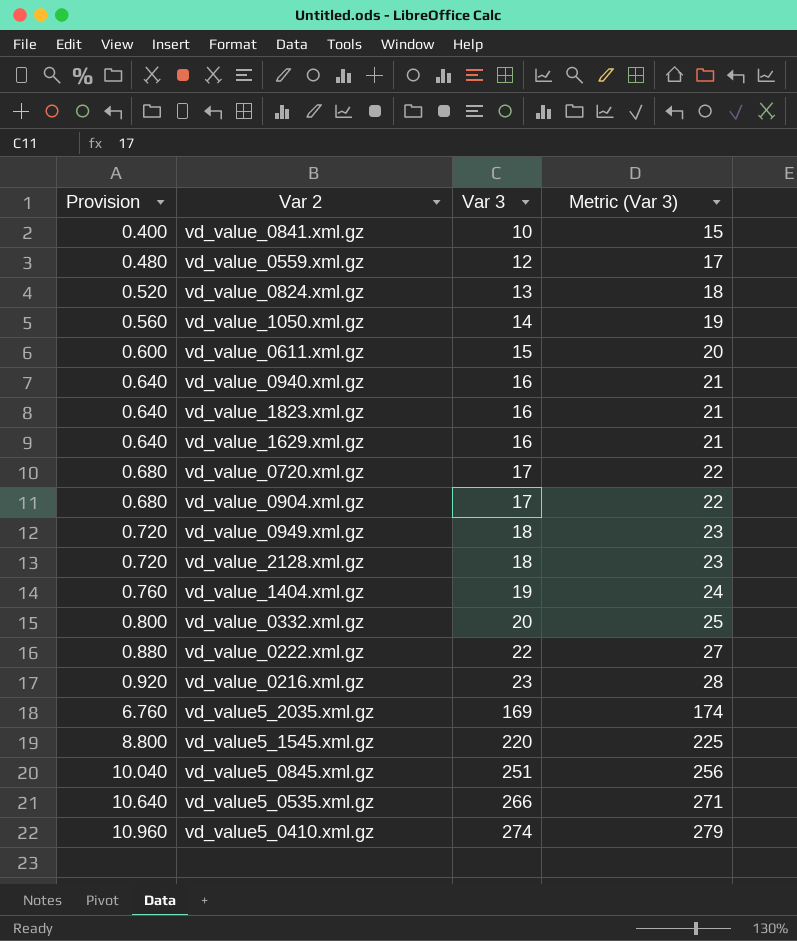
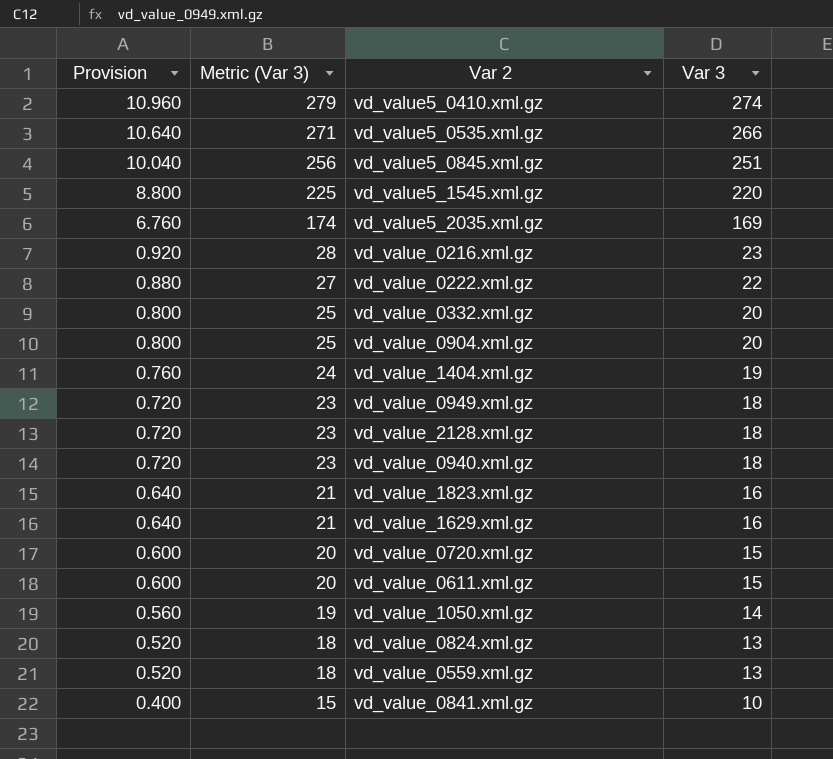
row order: Provision ascending -> Provision descending
column Metric (Var 3) | position: 4 -> 2
vd_value_0904.xml.gz | Provision: 0.680 -> 0.800
vd_value_0904.xml.gz | Metric (Var 3): 22 -> 25
vd_value_0904.xml.gz | Var 3: 17 -> 20
vd_value_0940.xml.gz | Provision: 0.640 -> 0.720
vd_value_0940.xml.gz | Metric (Var 3): 21 -> 23
vd_value_0940.xml.gz | Var 3: 16 -> 18
vd_value_0720.xml.gz | Provision: 0.680 -> 0.600
vd_value_0720.xml.gz | Metric (Var 3): 22 -> 20
vd_value_0720.xml.gz | Var 3: 17 -> 15
vd_value_0559.xml.gz | Provision: 0.480 -> 0.520
vd_value_0559.xml.gz | Metric (Var 3): 17 -> 18
vd_value_0559.xml.gz | Var 3: 12 -> 13

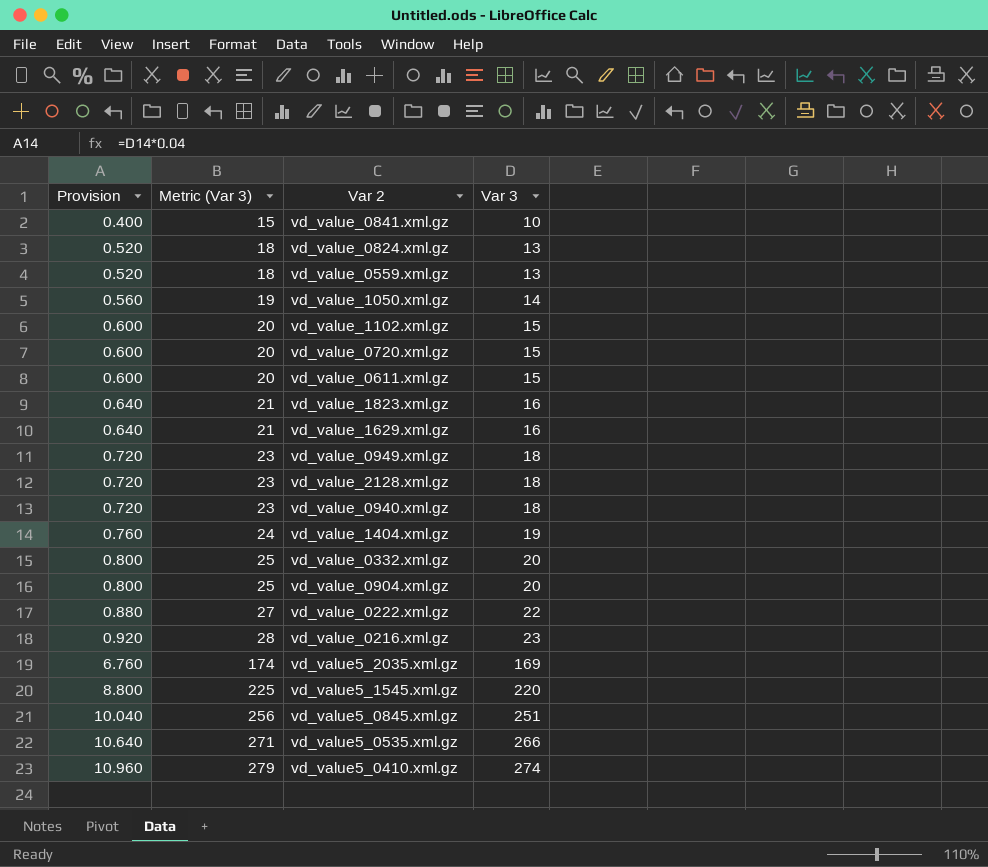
row order: Provision descending -> Provision ascending
row vd_value_1102.xml.gz: none -> 0.600 | 20 | 15

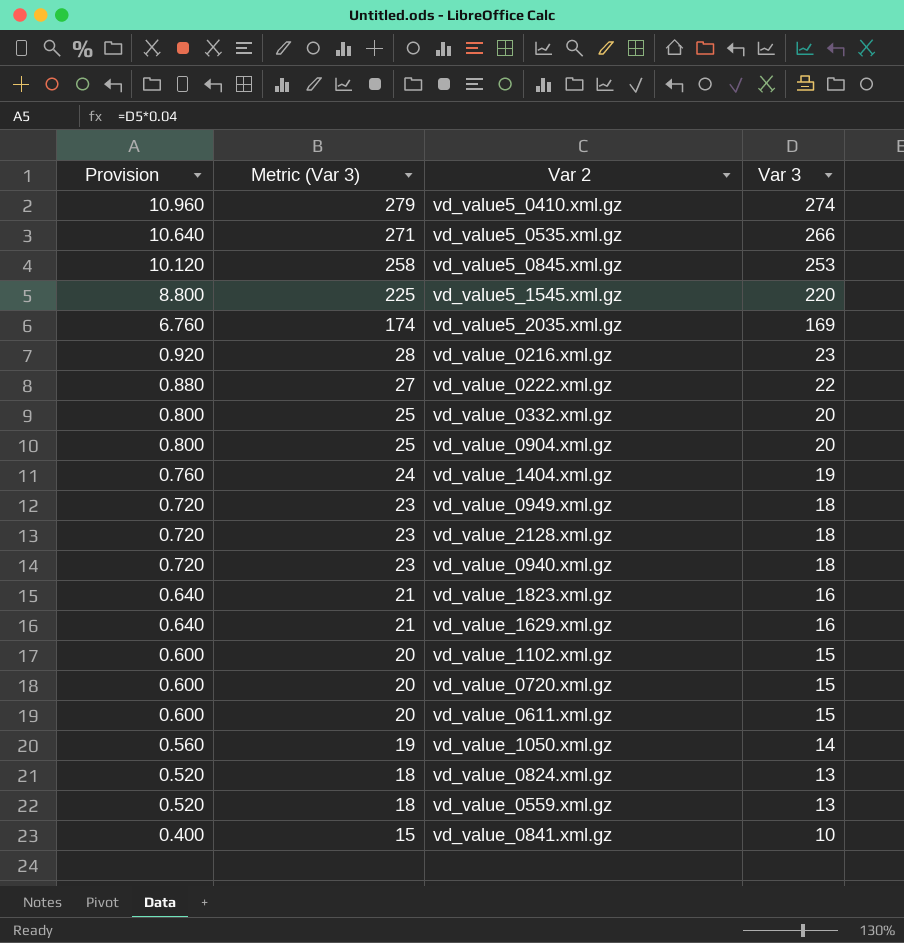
row order: Provision ascending -> Provision descending
vd_value5_0845.xml.gz | Provision: 10.040 -> 10.120
vd_value5_0845.xml.gz | Metric (Var 3): 256 -> 258
vd_value5_0845.xml.gz | Var 3: 251 -> 253

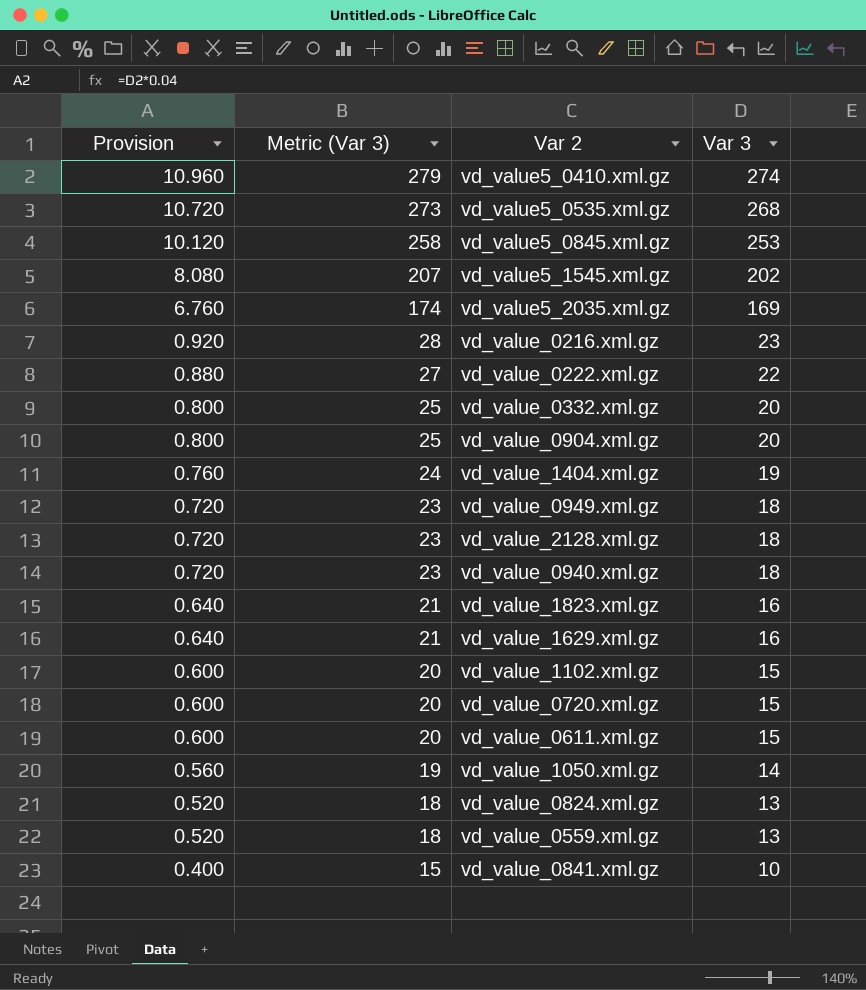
vd_value5_0535.xml.gz | Provision: 10.640 -> 10.720
vd_value5_0535.xml.gz | Metric (Var 3): 271 -> 273
vd_value5_0535.xml.gz | Var 3: 266 -> 268
vd_value5_1545.xml.gz | Provision: 8.800 -> 8.080
vd_value5_1545.xml.gz | Metric (Var 3): 225 -> 207
vd_value5_1545.xml.gz | Var 3: 220 -> 202

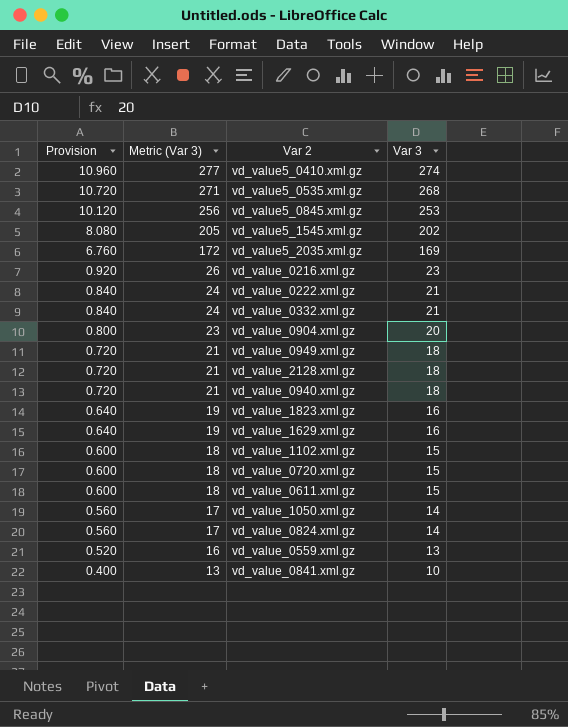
column Metric (Var 3) | formula: [Var 3] + 5 -> [Var 3] + 3
row vd_value_1404.xml.gz: 0.760 | 24 | 19 -> none
vd_value_0222.xml.gz | Provision: 0.880 -> 0.840
vd_value_0222.xml.gz | Var 3: 22 -> 21
vd_value_0332.xml.gz | Provision: 0.800 -> 0.840
vd_value_0332.xml.gz | Var 3: 20 -> 21
vd_value_0824.xml.gz | Provision: 0.520 -> 0.560
vd_value_0824.xml.gz | Var 3: 13 -> 14

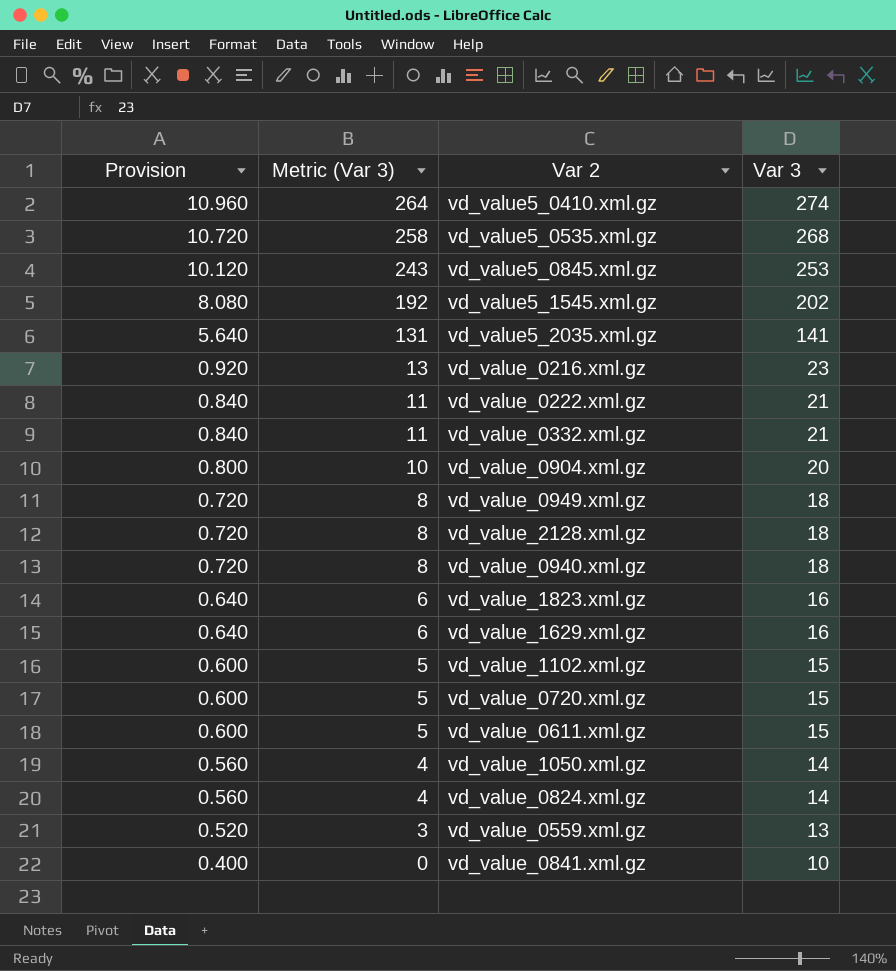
column Metric (Var 3) | formula: [Var 3] + 3 -> [Var 3] - 10
vd_value5_2035.xml.gz | Provision: 6.760 -> 5.640
vd_value5_2035.xml.gz | Var 3: 169 -> 141

